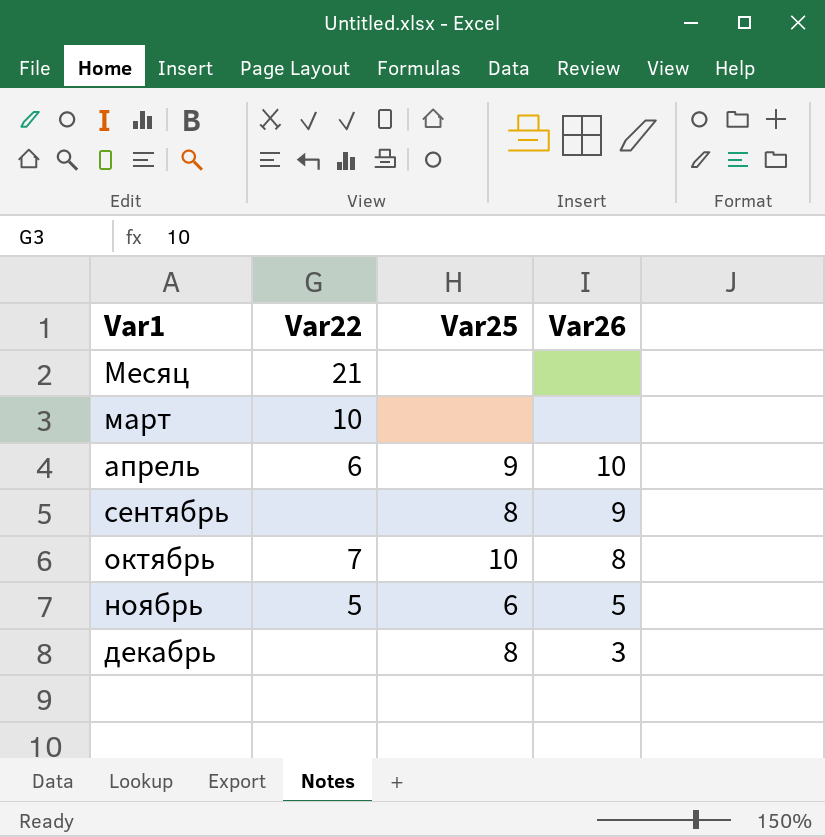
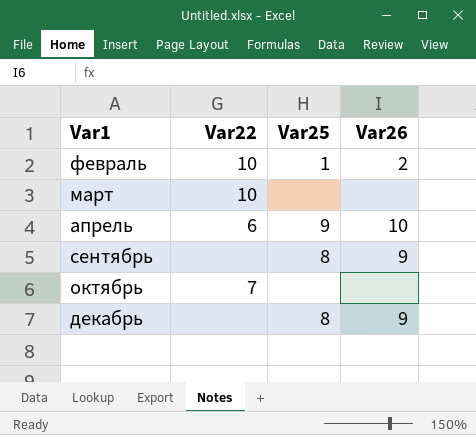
row Месяц: 21 | none | none -> none
row ноябрь: 5 | 6 | 5 -> none
row февраль: none -> 10 | 1 | 2
октябрь | Var25: 10 -> none
октябрь | Var26: 8 -> none
декабрь | Var26: 3 -> 9

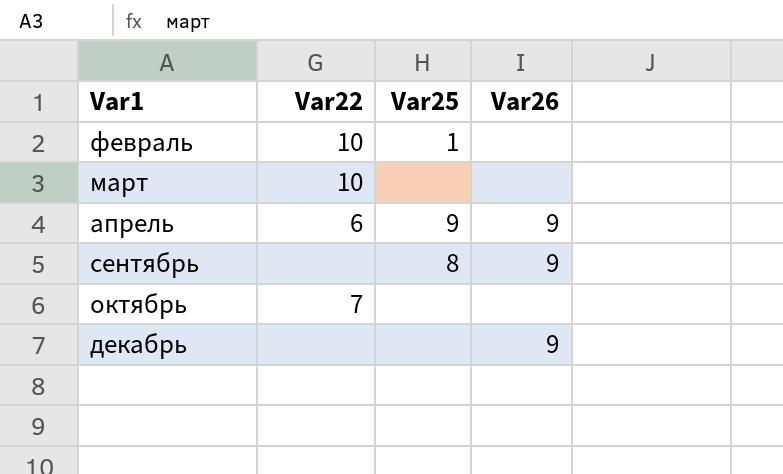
февраль | Var26: 2 -> none
апрель | Var26: 10 -> 9
декабрь | Var25: 8 -> none

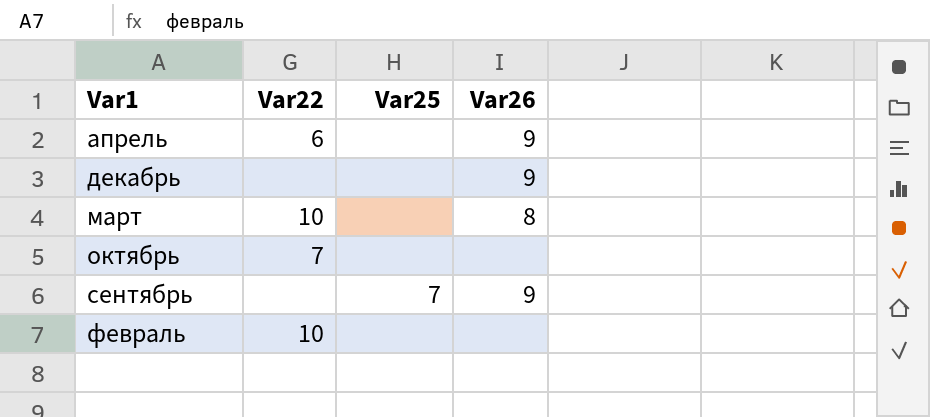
row order: none -> Var1 ascending
апрель | Var25: 9 -> none
март | Var26: none -> 8
сентябрь | Var25: 8 -> 7
февраль | Var25: 1 -> none

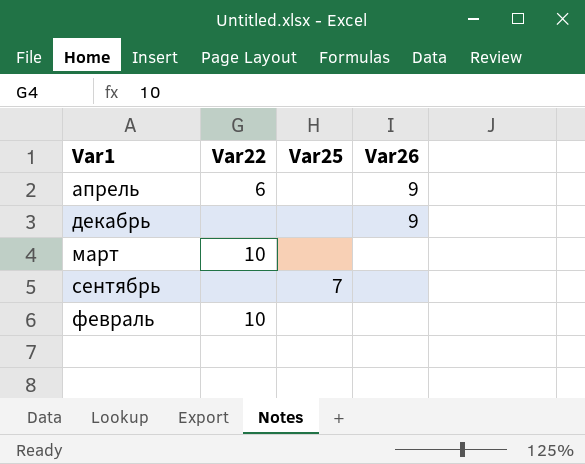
row октябрь: 7 | none | none -> none
март | Var26: 8 -> none
сентябрь | Var26: 9 -> none

